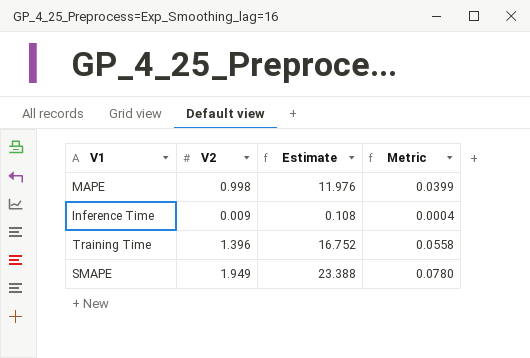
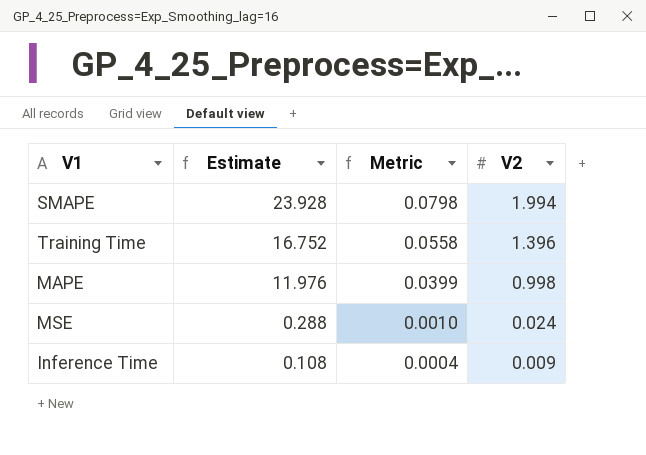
row order: none -> Estimate descending
column V2 | position: 2 -> 4
SMAPE | Estimate: 23.388 -> 23.928
SMAPE | Metric: 0.0780 -> 0.0798
SMAPE | V2: 1.949 -> 1.994
row MSE: none -> 0.288 | 0.0010 | 0.024

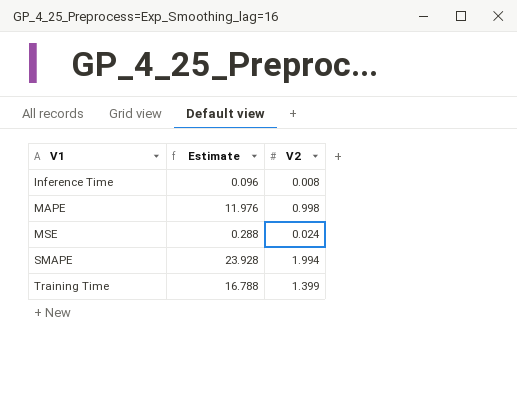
row order: Estimate descending -> V1 ascending
column Metric | formula: [V2] * 0.04 -> none
Inference Time | Estimate: 0.108 -> 0.096
Inference Time | V2: 0.009 -> 0.008
Training Time | Estimate: 16.752 -> 16.788
Training Time | V2: 1.396 -> 1.399

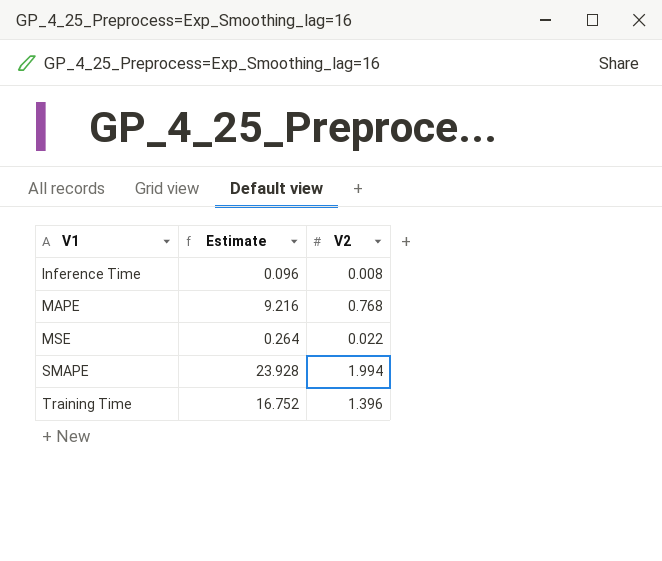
MAPE | Estimate: 11.976 -> 9.216
MAPE | V2: 0.998 -> 0.768
MSE | Estimate: 0.288 -> 0.264
MSE | V2: 0.024 -> 0.022
Training Time | Estimate: 16.788 -> 16.752
Training Time | V2: 1.399 -> 1.396

